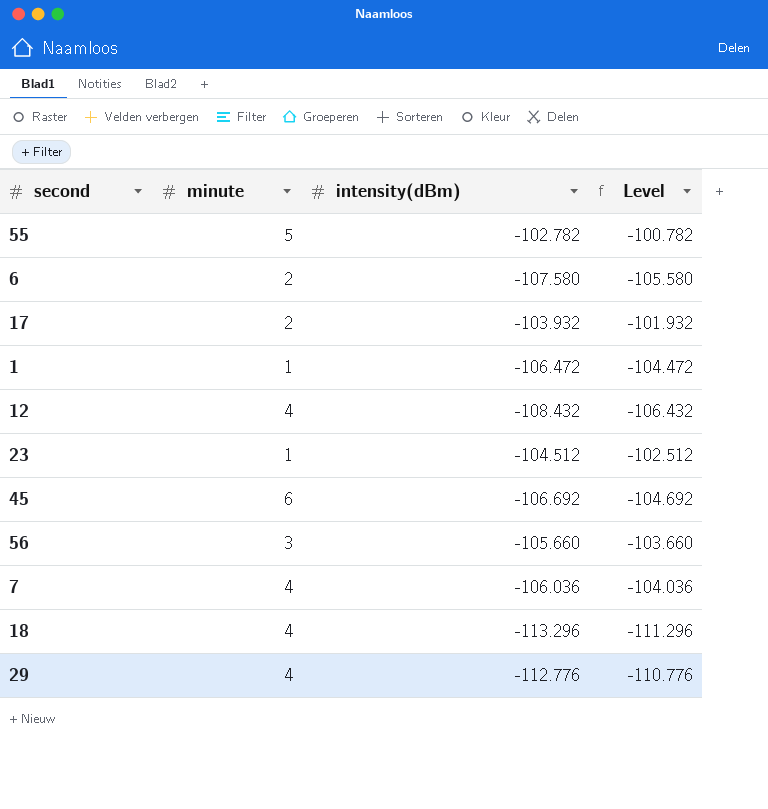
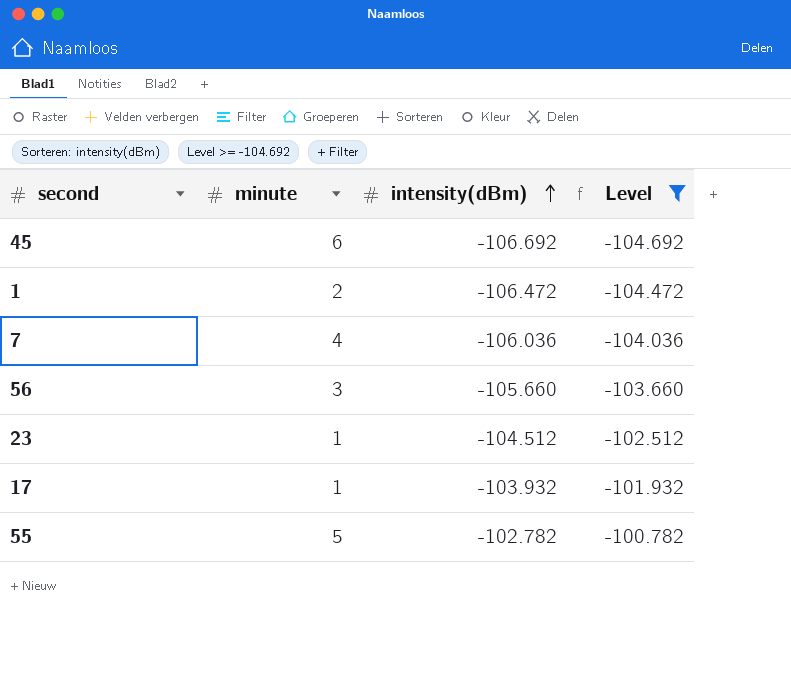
filter: none -> Level >= -104.692
row order: none -> intensity(dBm) ascending
1 | minute: 1 -> 2
17 | minute: 2 -> 1

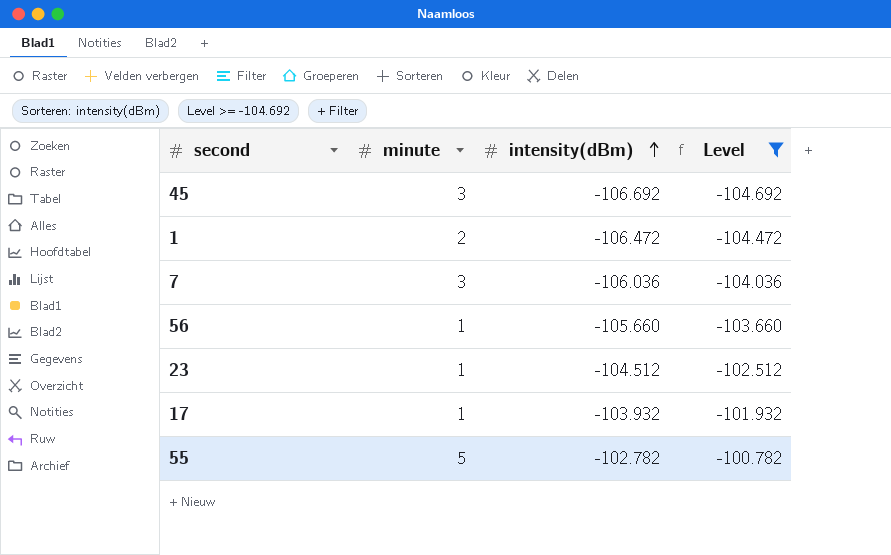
45 | minute: 6 -> 3
7 | minute: 4 -> 3
56 | minute: 3 -> 1

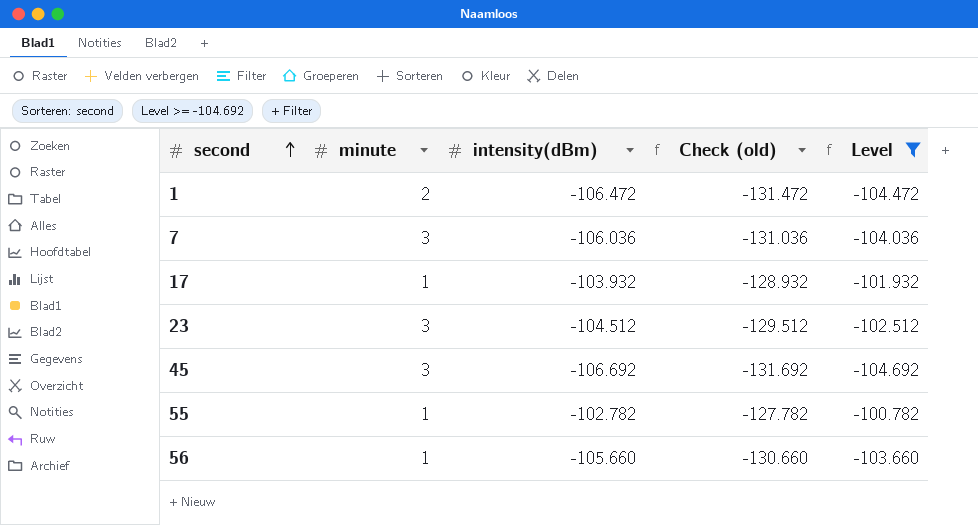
row order: intensity(dBm) ascending -> second ascending
column Check (old) | formula: none -> [intensity(dBm)] - 25
23 | minute: 1 -> 3
55 | minute: 5 -> 1

